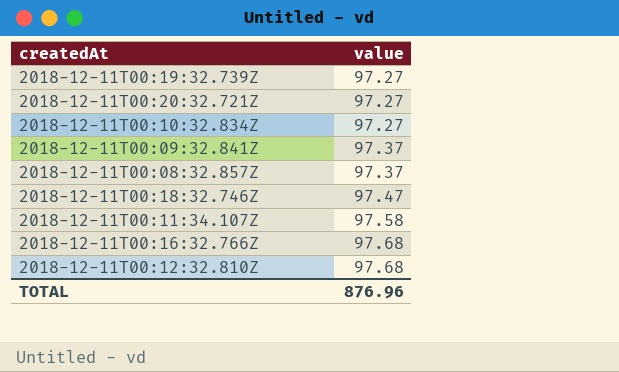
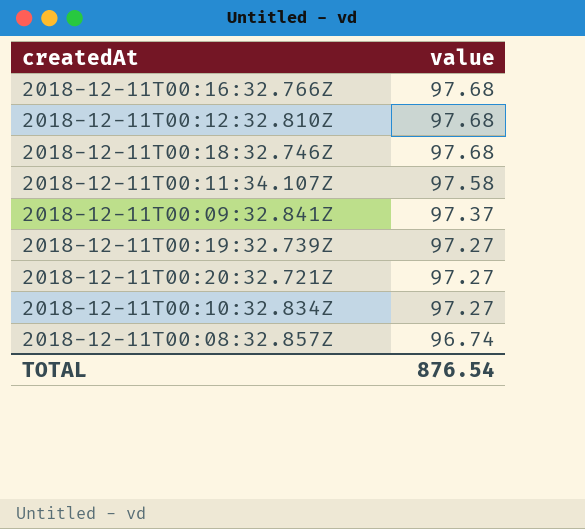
row order: value ascending -> value descending
2018-12-11T00:18:32.746Z | value: 97.47 -> 97.68
2018-12-11T00:08:32.857Z | value: 97.37 -> 96.74
TOTAL | value: 876.96 -> 876.54

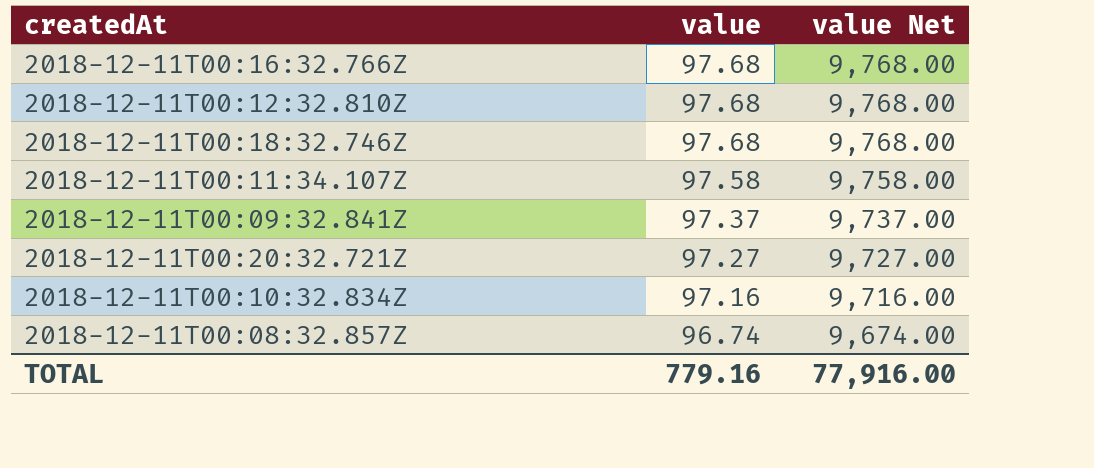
column value Net | formula: none -> [value] * 100
row 2018-12-11T00:19:32.739Z: 97.27 -> none
2018-12-11T00:10:32.834Z | value: 97.27 -> 97.16
TOTAL | value: 876.54 -> 779.16

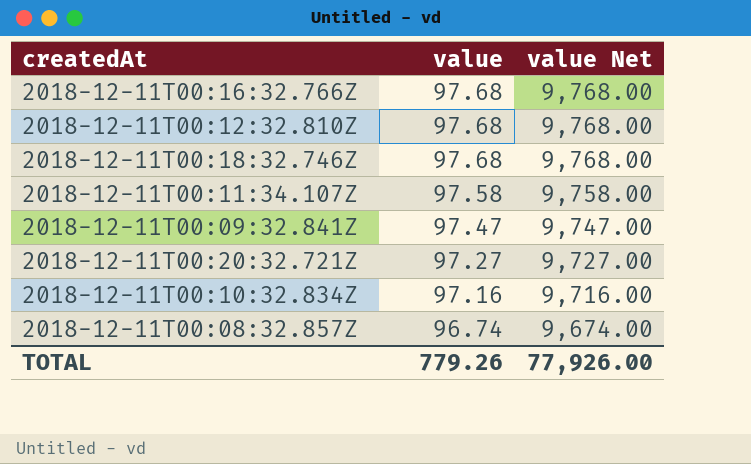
2018-12-11T00:09:32.841Z | value: 97.37 -> 97.47
2018-12-11T00:09:32.841Z | value Net: 9,737.00 -> 9,747.00
TOTAL | value: 779.16 -> 779.26
TOTAL | value Net: 77,916.00 -> 77,926.00

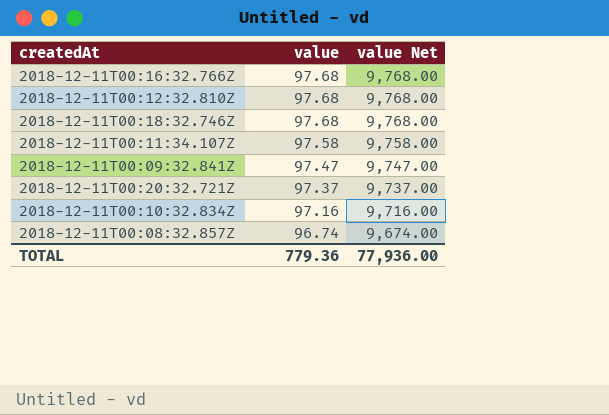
2018-12-11T00:20:32.721Z | value: 97.27 -> 97.37
2018-12-11T00:20:32.721Z | value Net: 9,727.00 -> 9,737.00
TOTAL | value: 779.26 -> 779.36
TOTAL | value Net: 77,926.00 -> 77,936.00

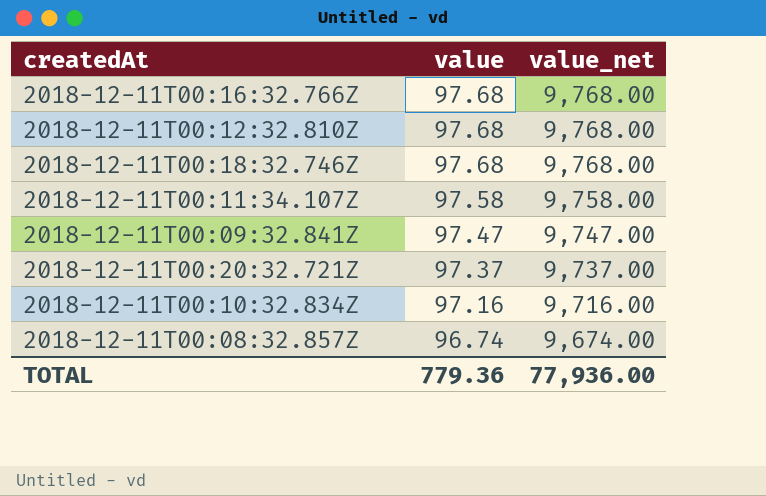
column name: value Net -> value_net

